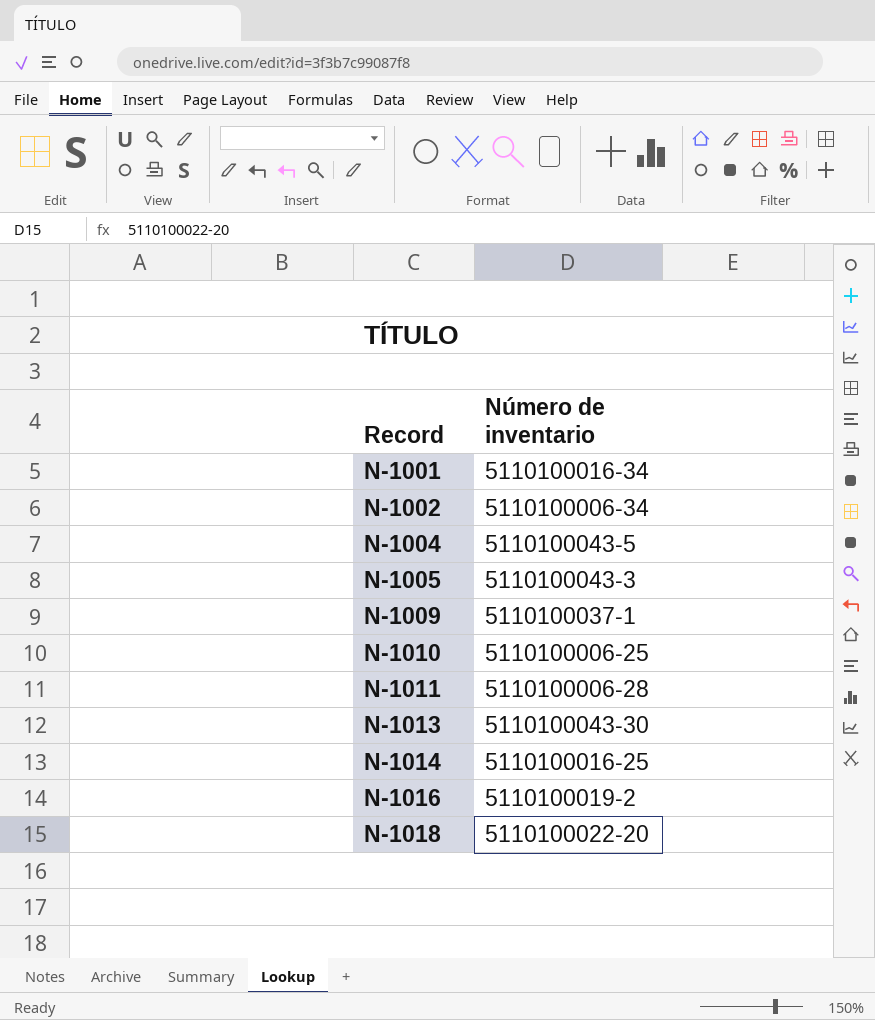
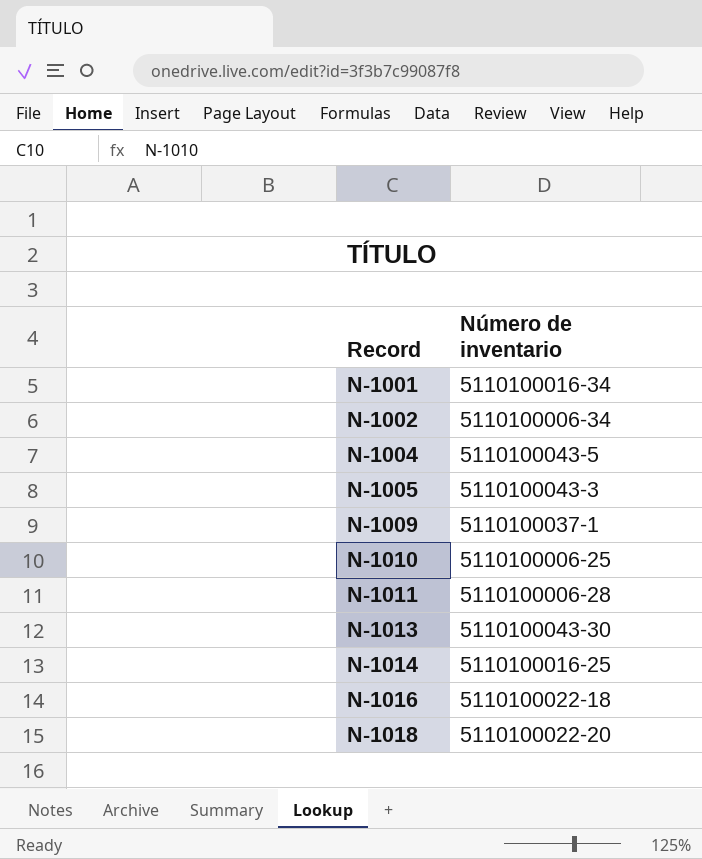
N-1016 | Número de inventario: 5110100019-2 -> 5110100022-18

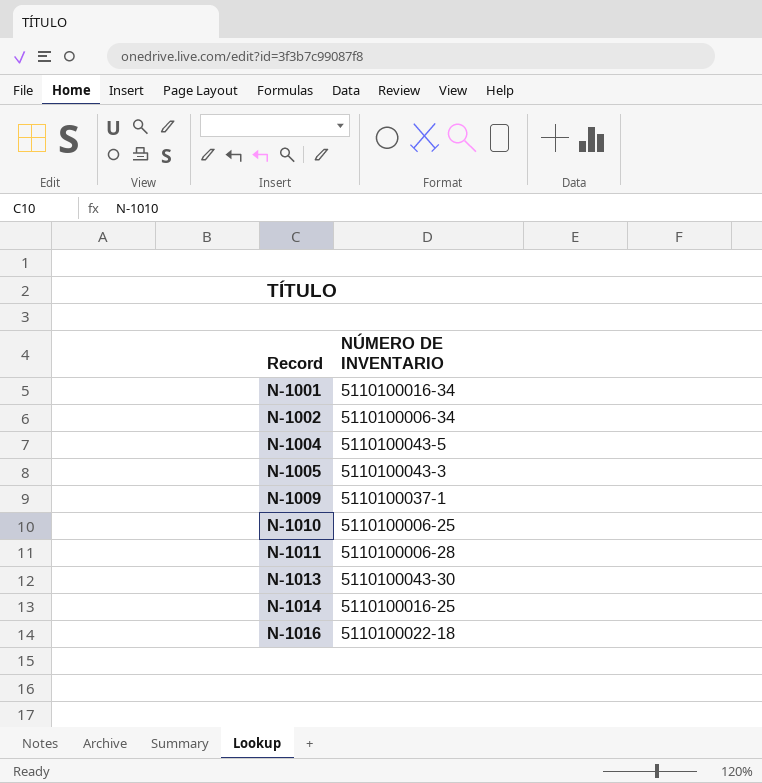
column name: Número de inventario -> NÚMERO DE INVENTARIO
row N-1018: 5110100022-20 -> none

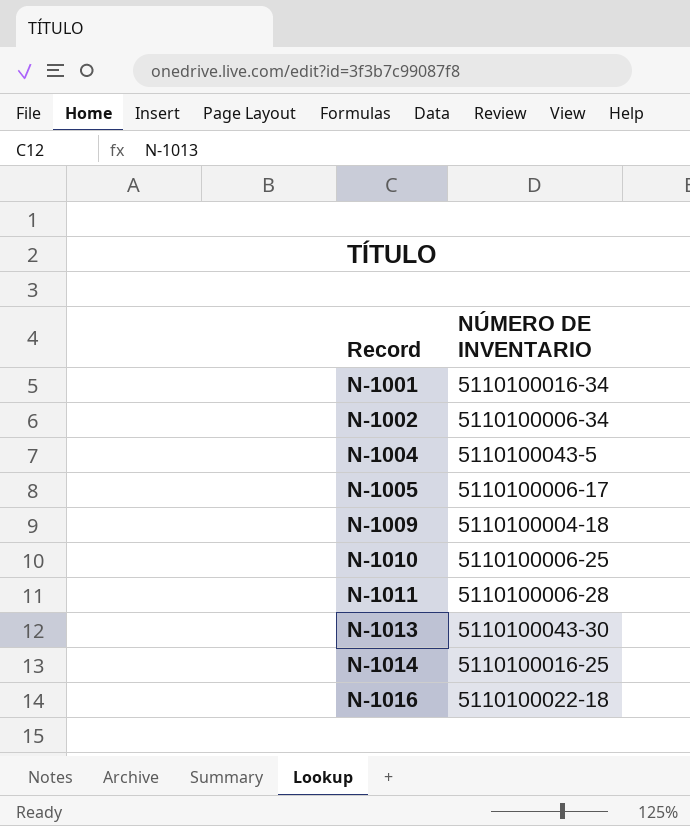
N-1005 | NÚMERO DE INVENTARIO: 5110100043-3 -> 5110100006-17
N-1009 | NÚMERO DE INVENTARIO: 5110100037-1 -> 5110100004-18

